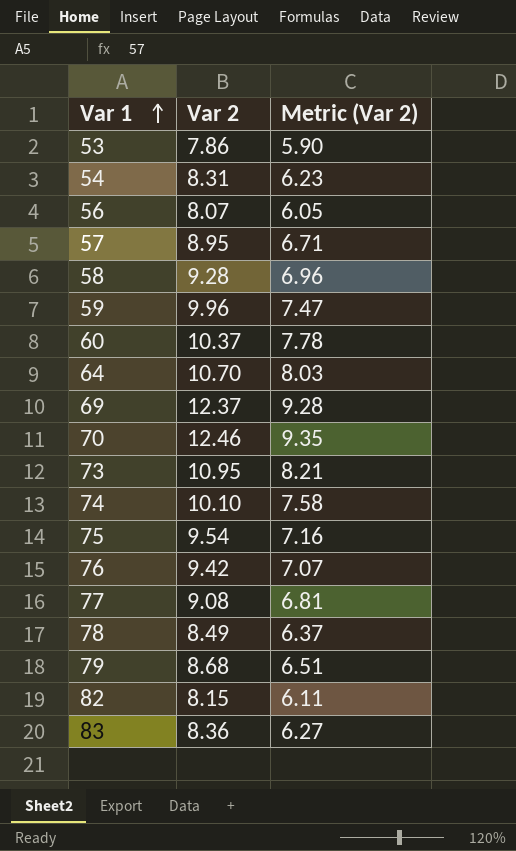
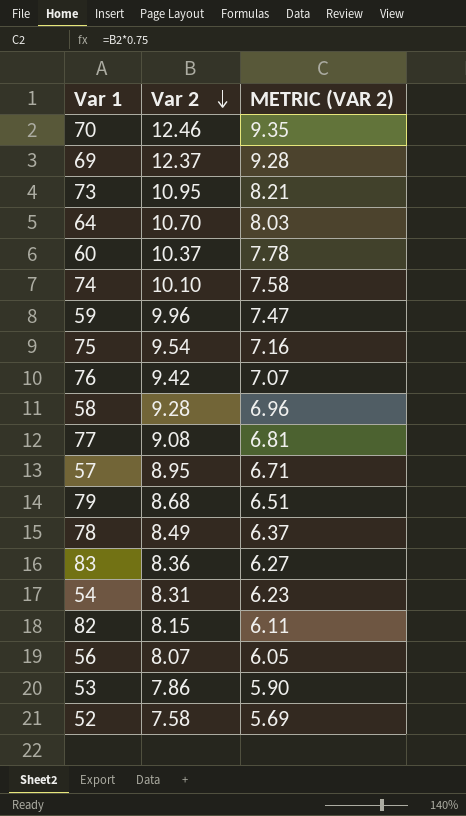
row order: Var 1 ascending -> Var 2 descending
column name: Metric (Var 2) -> METRIC (VAR 2)
row 52: none -> 7.58 | 5.69

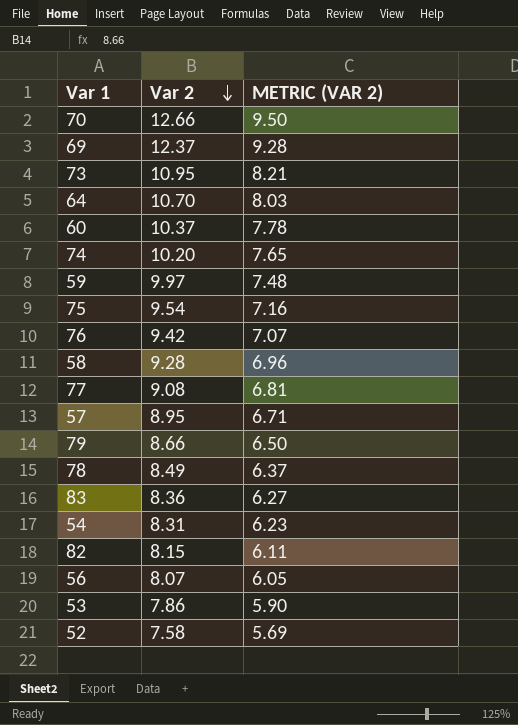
70 | Var 2: 12.46 -> 12.66
70 | METRIC (VAR 2): 9.35 -> 9.50
74 | Var 2: 10.10 -> 10.20
74 | METRIC (VAR 2): 7.58 -> 7.65
59 | Var 2: 9.96 -> 9.97
59 | METRIC (VAR 2): 7.47 -> 7.48
79 | Var 2: 8.68 -> 8.66
79 | METRIC (VAR 2): 6.51 -> 6.50

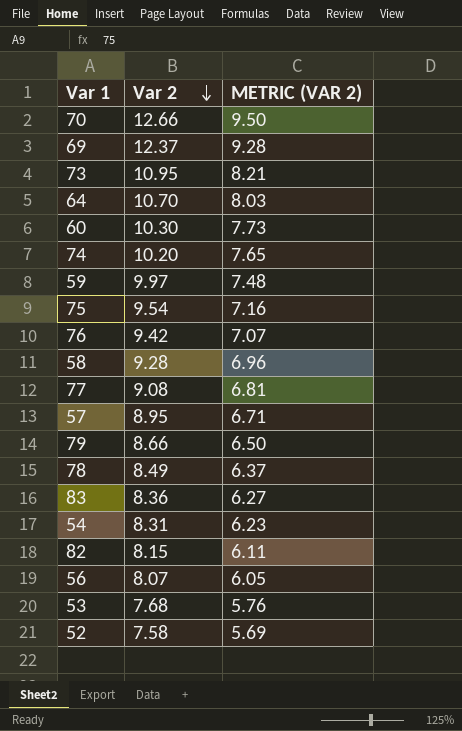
60 | Var 2: 10.37 -> 10.30
60 | METRIC (VAR 2): 7.78 -> 7.73
53 | Var 2: 7.86 -> 7.68
53 | METRIC (VAR 2): 5.90 -> 5.76

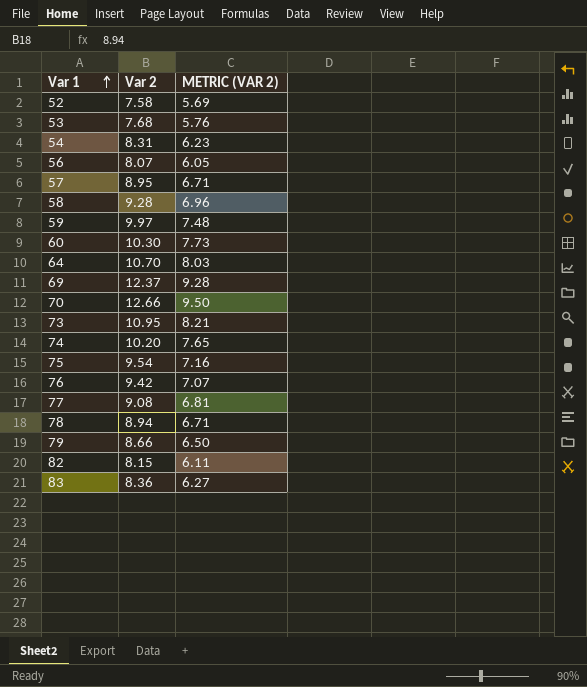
row order: Var 2 descending -> Var 1 ascending
78 | Var 2: 8.49 -> 8.94
78 | METRIC (VAR 2): 6.37 -> 6.71

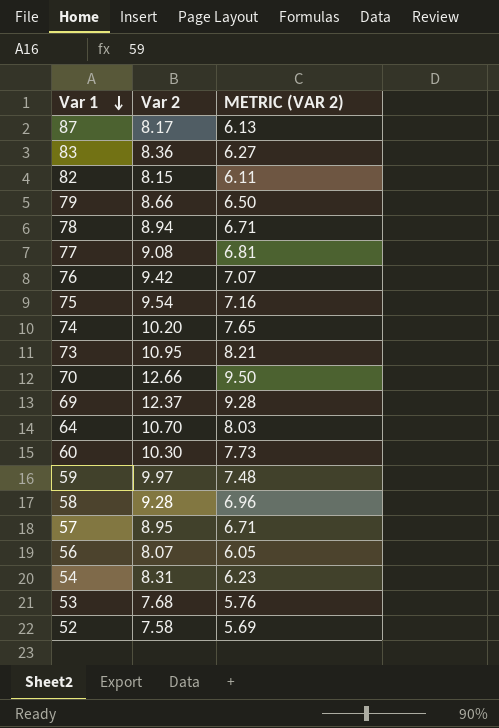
row order: Var 1 ascending -> Var 1 descending
row 87: none -> 8.17 | 6.13

